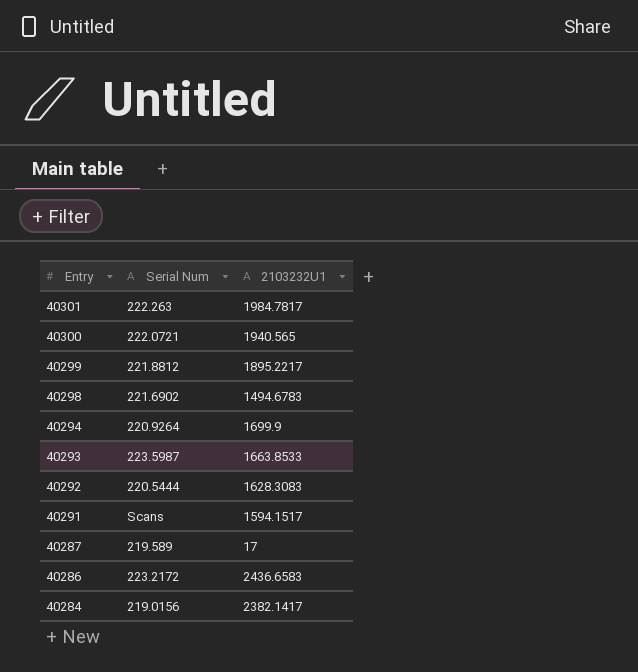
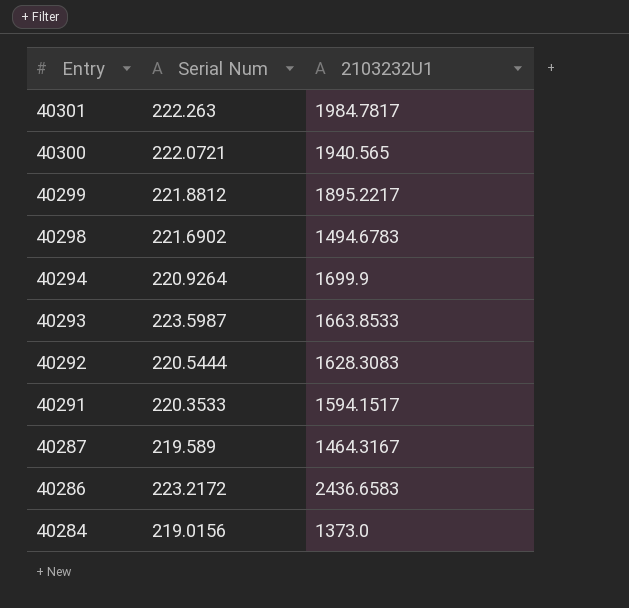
40291 | Serial Num: Scans -> 220.3533
40287 | 2103232U1: 17 -> 1464.3167
40284 | 2103232U1: 2382.1417 -> 1373.0

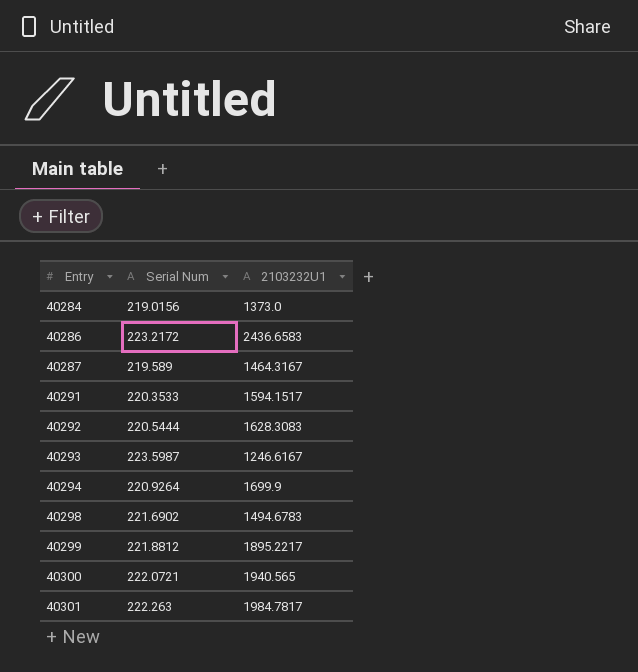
row order: Entry descending -> Entry ascending
40293 | 2103232U1: 1663.8533 -> 1246.6167

